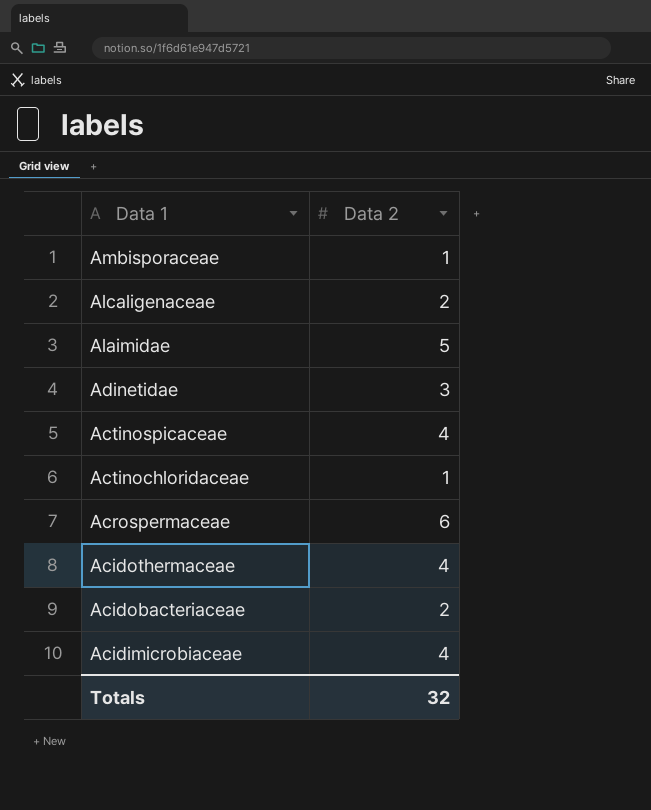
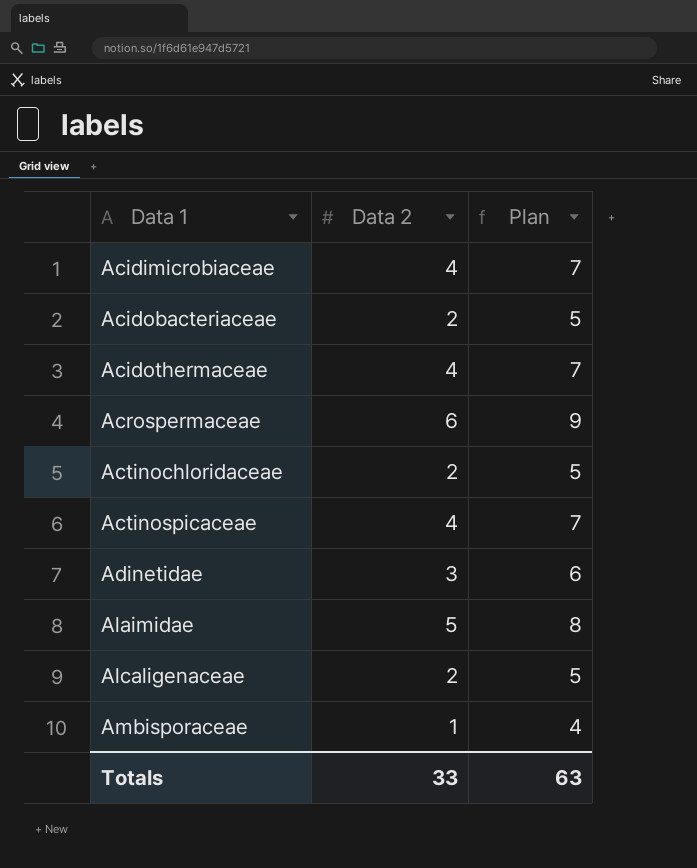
row order: Data 1 descending -> Data 1 ascending
column Plan | formula: none -> [Data 2] + 3
Actinochloridaceae | Data 2: 1 -> 2
Totals | Data 2: 32 -> 33

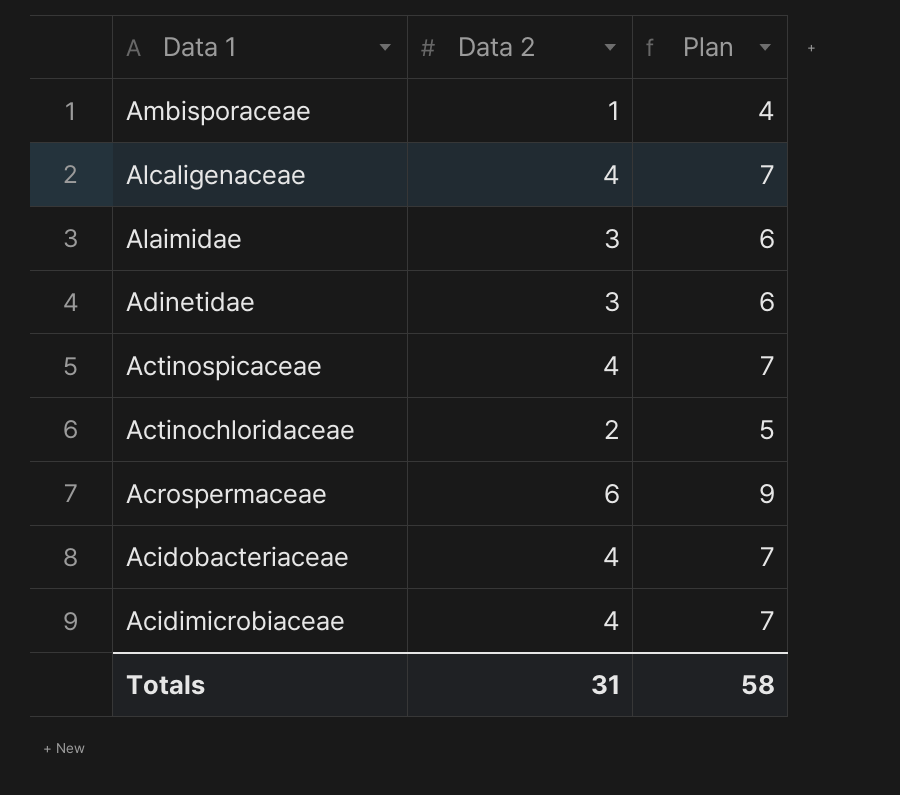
row order: Data 1 ascending -> Data 1 descending
row Acidothermaceae: 4 | 7 -> none
Alcaligenaceae | Data 2: 2 -> 4
Alcaligenaceae | Plan: 5 -> 7
Alaimidae | Data 2: 5 -> 3
Alaimidae | Plan: 8 -> 6
Acidobacteriaceae | Data 2: 2 -> 4
Acidobacteriaceae | Plan: 5 -> 7
Totals | Data 2: 33 -> 31
Totals | Plan: 63 -> 58

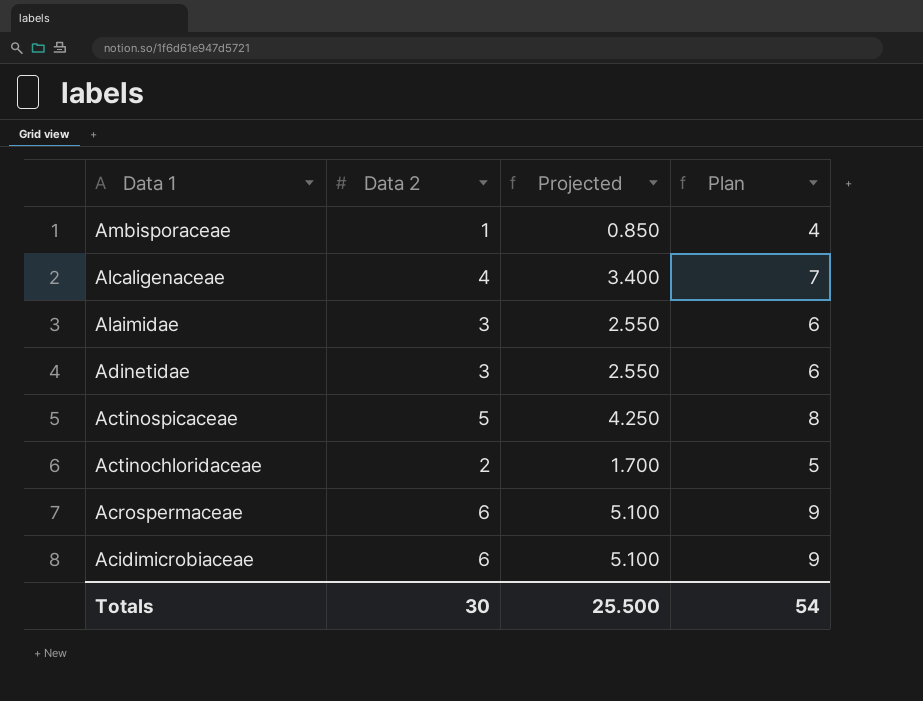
column Projected | formula: none -> [Data 2] * 0.85
row Acidobacteriaceae: 4 | 7 -> none
Actinospicaceae | Data 2: 4 -> 5
Actinospicaceae | Plan: 7 -> 8
Acidimicrobiaceae | Data 2: 4 -> 6
Acidimicrobiaceae | Plan: 7 -> 9
Totals | Data 2: 31 -> 30
Totals | Plan: 58 -> 54

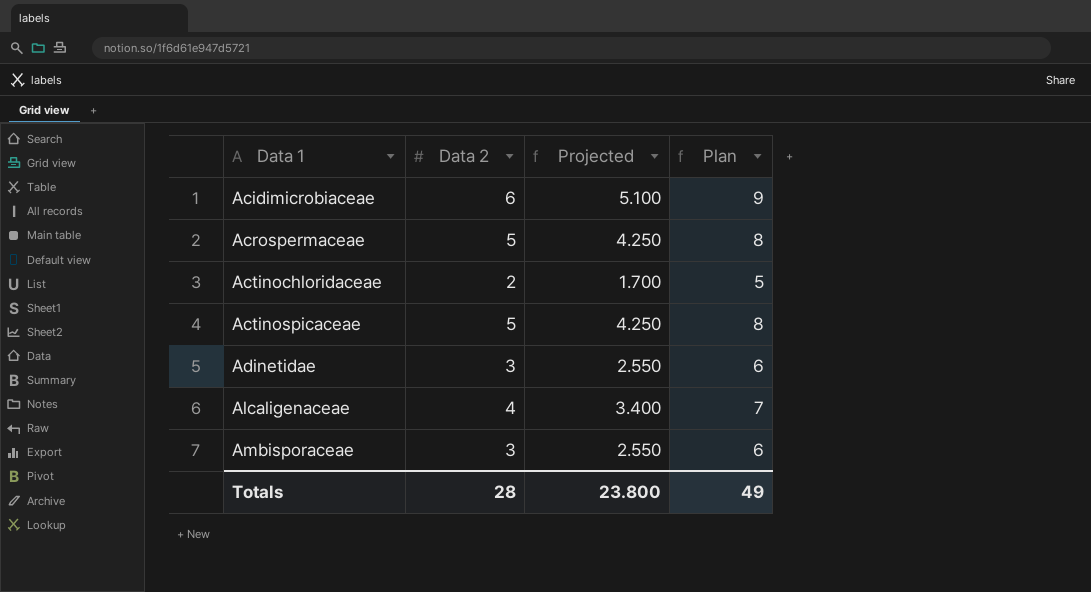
row order: Data 1 descending -> Data 1 ascending
row Alaimidae: 3 | 2.550 | 6 -> none
Acrospermaceae | Data 2: 6 -> 5
Acrospermaceae | Projected: 5.100 -> 4.250
Acrospermaceae | Plan: 9 -> 8
Ambisporaceae | Data 2: 1 -> 3
Ambisporaceae | Projected: 0.850 -> 2.550
Ambisporaceae | Plan: 4 -> 6
Totals | Data 2: 30 -> 28
Totals | Projected: 25.500 -> 23.800
Totals | Plan: 54 -> 49

